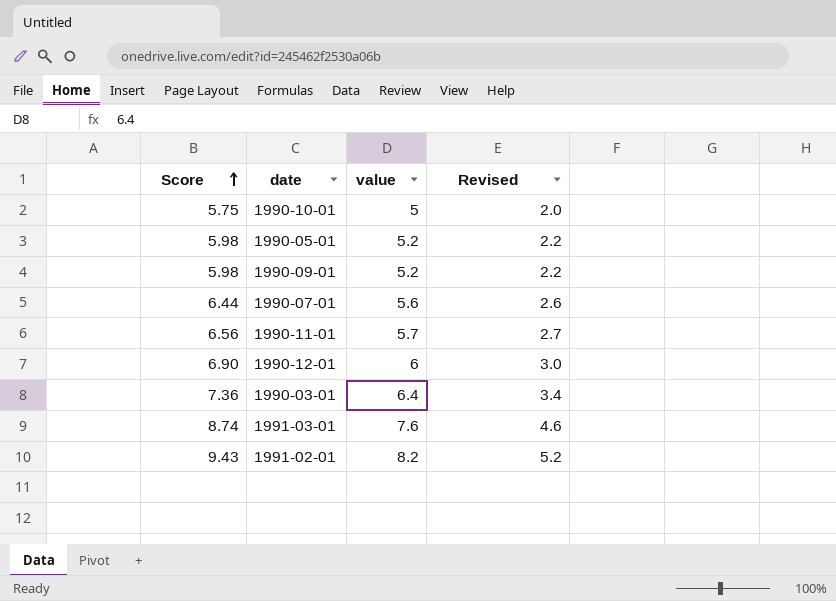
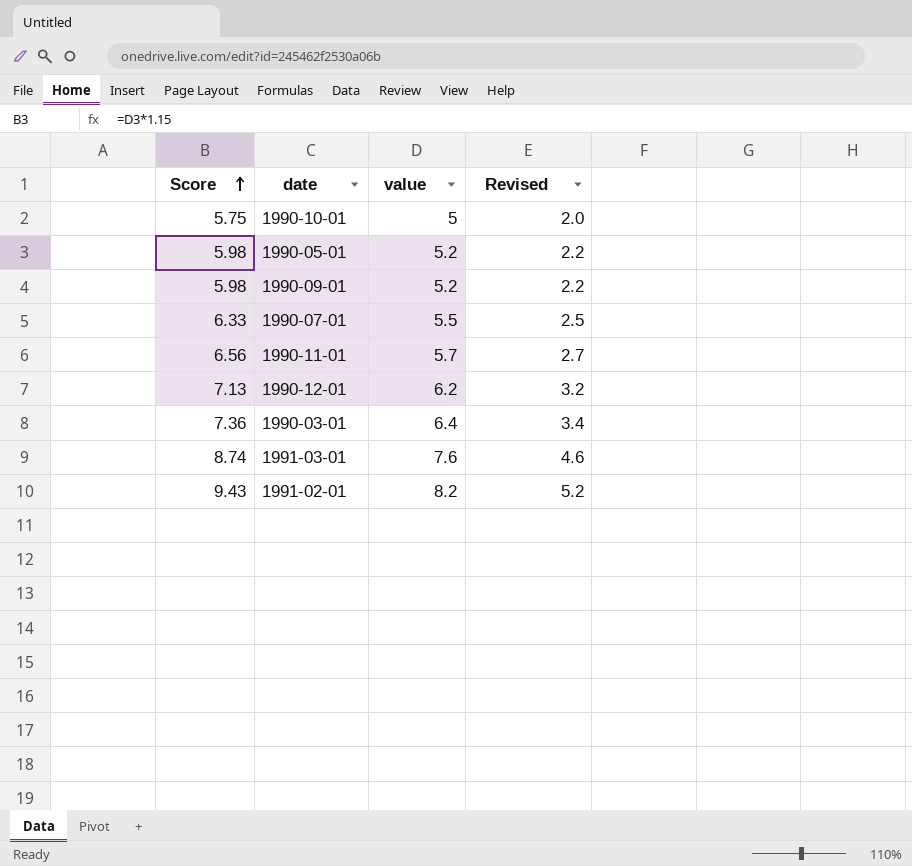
1990-07-01 | Score: 6.44 -> 6.33
1990-07-01 | value: 5.6 -> 5.5
1990-07-01 | Revised: 2.6 -> 2.5
1990-12-01 | Score: 6.90 -> 7.13
1990-12-01 | value: 6 -> 6.2
1990-12-01 | Revised: 3.0 -> 3.2

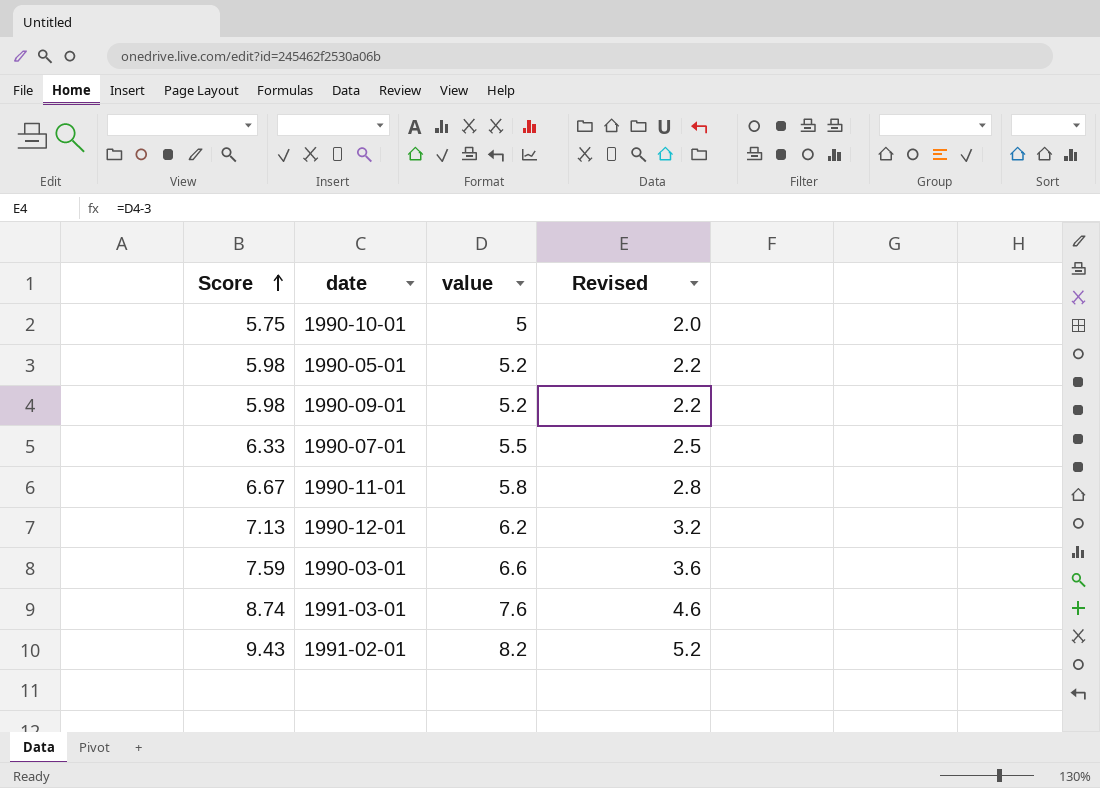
1990-11-01 | Score: 6.56 -> 6.67
1990-11-01 | value: 5.7 -> 5.8
1990-11-01 | Revised: 2.7 -> 2.8
1990-03-01 | Score: 7.36 -> 7.59
1990-03-01 | value: 6.4 -> 6.6
1990-03-01 | Revised: 3.4 -> 3.6

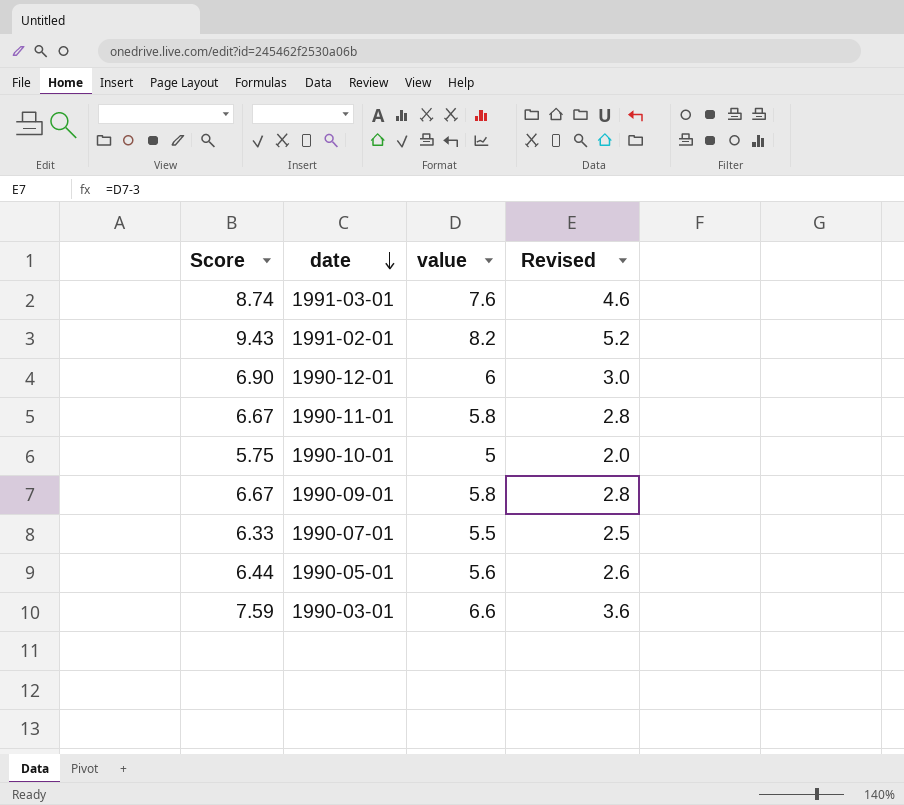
row order: Score ascending -> date descending
1990-12-01 | Score: 7.13 -> 6.90
1990-12-01 | value: 6.2 -> 6
1990-12-01 | Revised: 3.2 -> 3.0
1990-09-01 | Score: 5.98 -> 6.67
1990-09-01 | value: 5.2 -> 5.8
1990-09-01 | Revised: 2.2 -> 2.8
1990-05-01 | Score: 5.98 -> 6.44
1990-05-01 | value: 5.2 -> 5.6
1990-05-01 | Revised: 2.2 -> 2.6

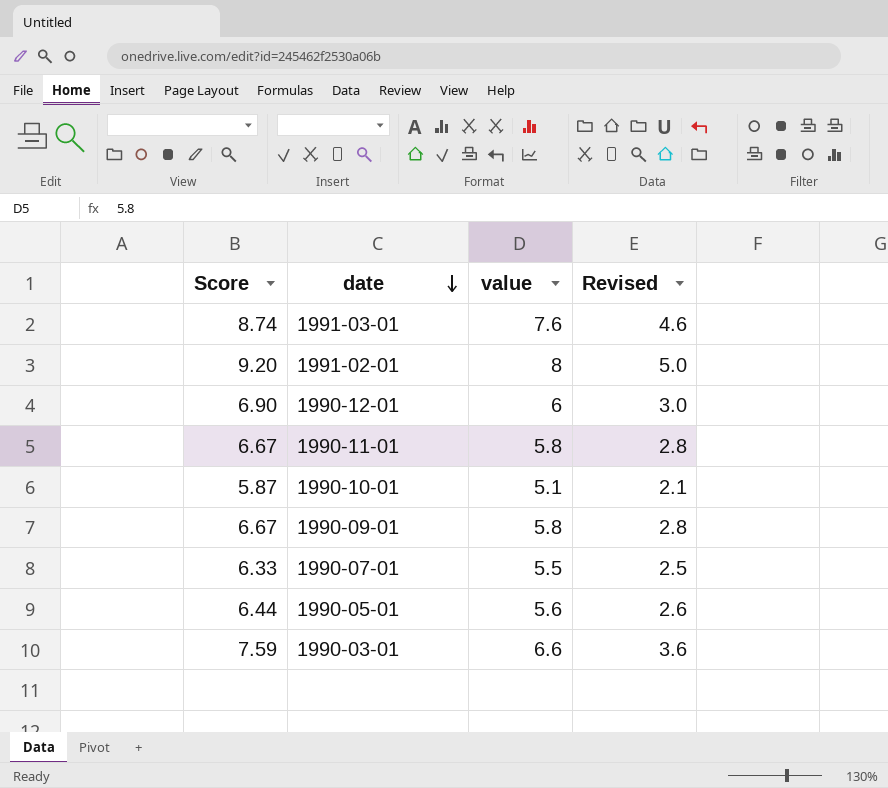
1991-02-01 | Score: 9.43 -> 9.20
1991-02-01 | value: 8.2 -> 8
1991-02-01 | Revised: 5.2 -> 5.0
1990-10-01 | Score: 5.75 -> 5.87
1990-10-01 | value: 5 -> 5.1
1990-10-01 | Revised: 2.0 -> 2.1

